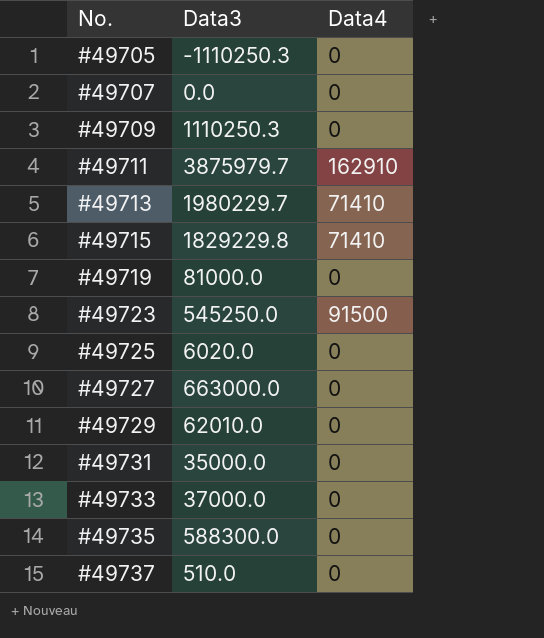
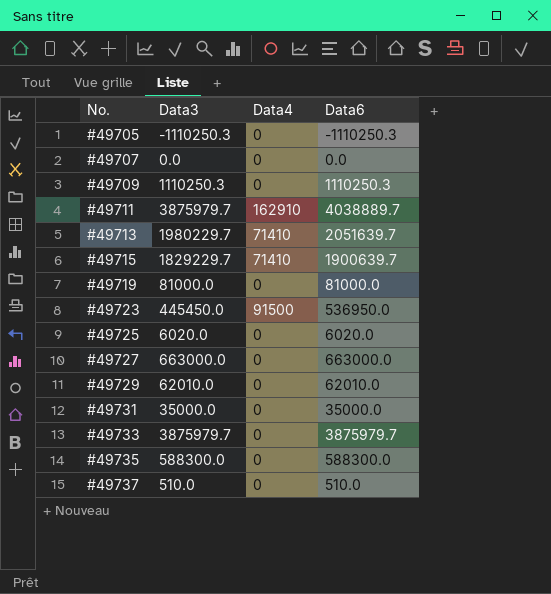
column Data6 | formula: none -> [Data3] + [Data4]
#49715 | Data3: 1829229.8 -> 1829229.7
#49723 | Data3: 545250.0 -> 445450.0
#49733 | Data3: 37000.0 -> 3875979.7

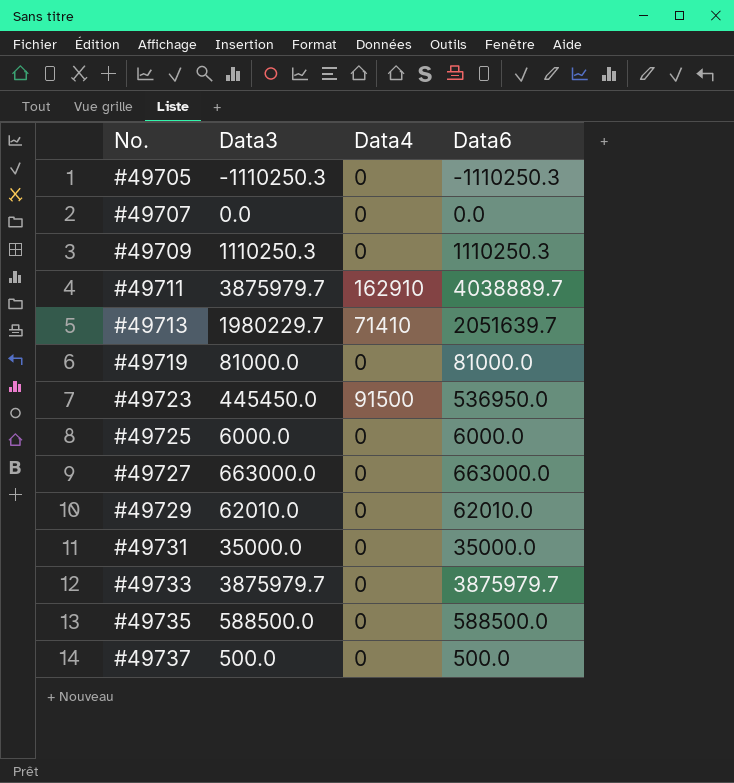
row #49715: 1829229.7 | 71410 | 1900639.7 -> none
#49725 | Data3: 6020.0 -> 6000.0
#49725 | Data6: 6020.0 -> 6000.0
#49735 | Data3: 588300.0 -> 588500.0
#49735 | Data6: 588300.0 -> 588500.0
#49737 | Data3: 510.0 -> 500.0
#49737 | Data6: 510.0 -> 500.0

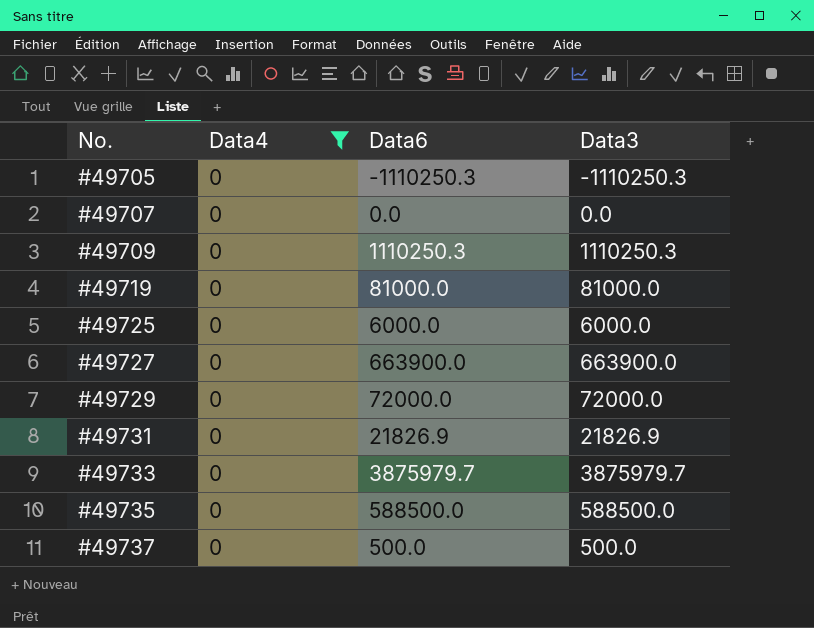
filter: none -> Data4 = 0
column Data3 | position: 2 -> 4
#49727 | Data6: 663000.0 -> 663900.0
#49727 | Data3: 663000.0 -> 663900.0
#49729 | Data6: 62010.0 -> 72000.0
#49729 | Data3: 62010.0 -> 72000.0
#49731 | Data6: 35000.0 -> 21826.9
#49731 | Data3: 35000.0 -> 21826.9

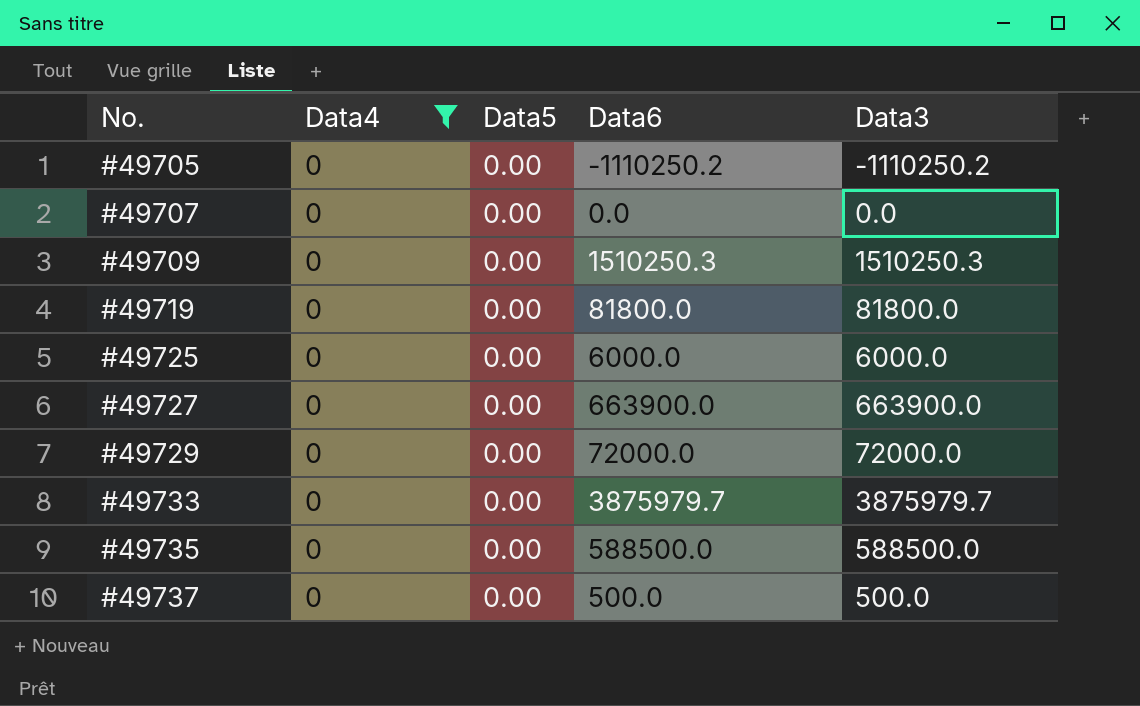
column Data5 | position: none -> 3
row #49731: 0 | 21826.9 | 21826.9 -> none
#49705 | Data6: -1110250.3 -> -1110250.2
#49705 | Data3: -1110250.3 -> -1110250.2
#49709 | Data6: 1110250.3 -> 1510250.3
#49709 | Data3: 1110250.3 -> 1510250.3
#49719 | Data6: 81000.0 -> 81800.0
#49719 | Data3: 81000.0 -> 81800.0

